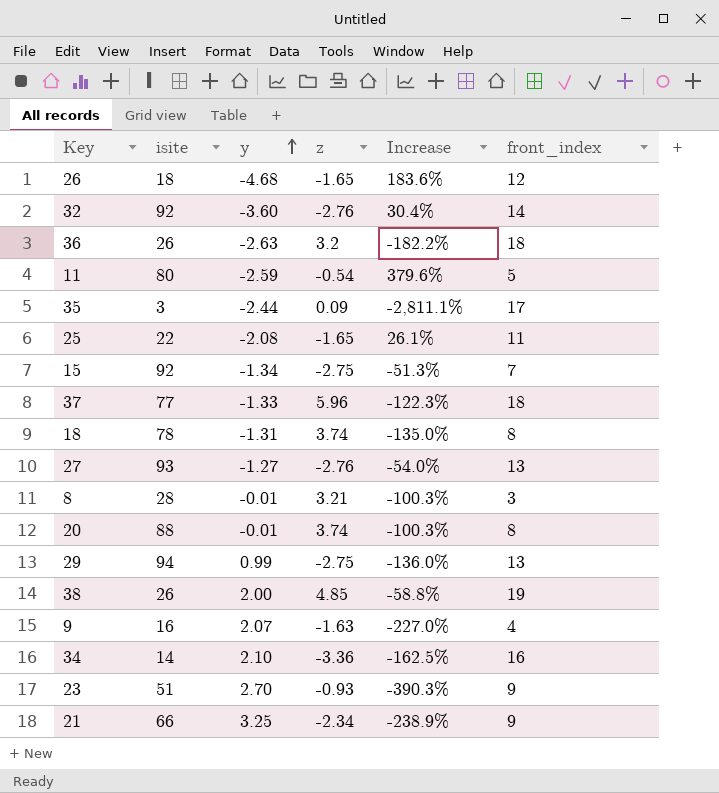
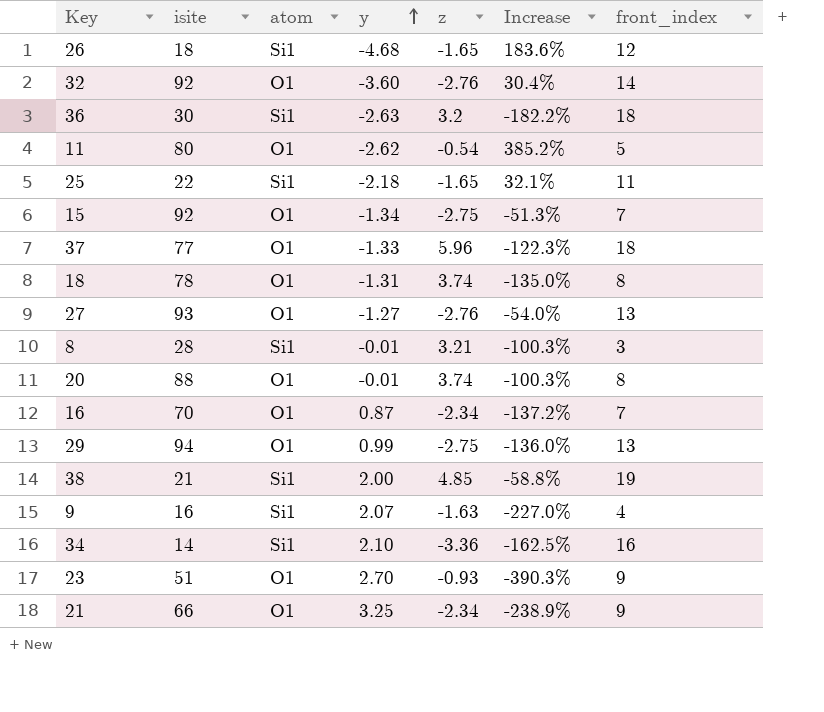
column atom | position: none -> 3
row 35: 3 | -2.44 | 0.09 | -2,811.1% | 17 -> none
36 | isite: 26 -> 30
11 | y: -2.59 -> -2.62
11 | Increase: 379.6% -> 385.2%
25 | y: -2.08 -> -2.18
25 | Increase: 26.1% -> 32.1%
row 16: none -> 70 | O1 | 0.87 | -2.34 | -137.2% | 7
38 | isite: 26 -> 21

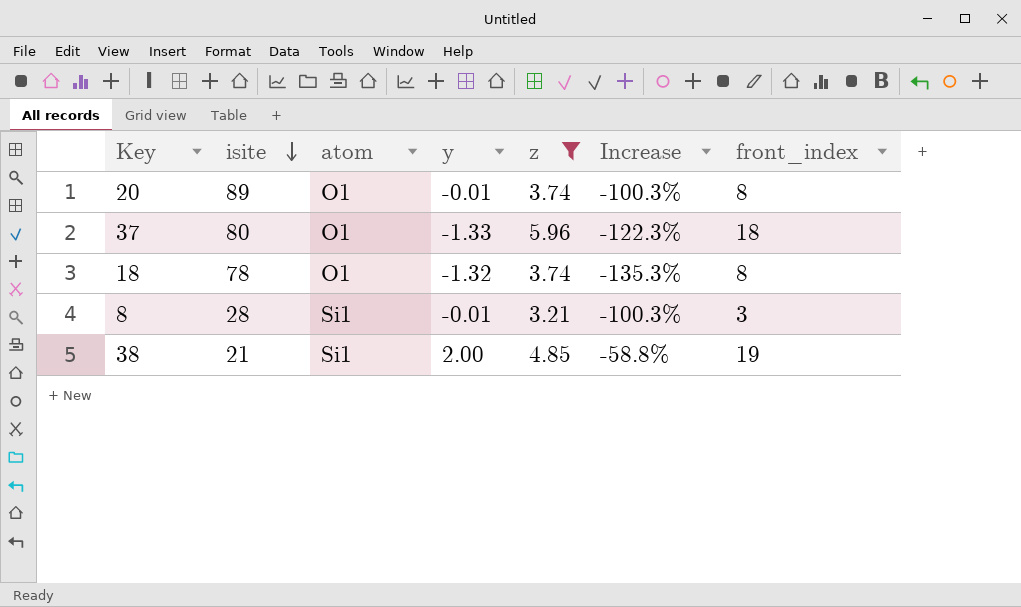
filter: none -> z >= 3.21
row order: y ascending -> isite descending
20 | isite: 88 -> 89
37 | isite: 77 -> 80
18 | y: -1.31 -> -1.32
18 | Increase: -135.0% -> -135.3%

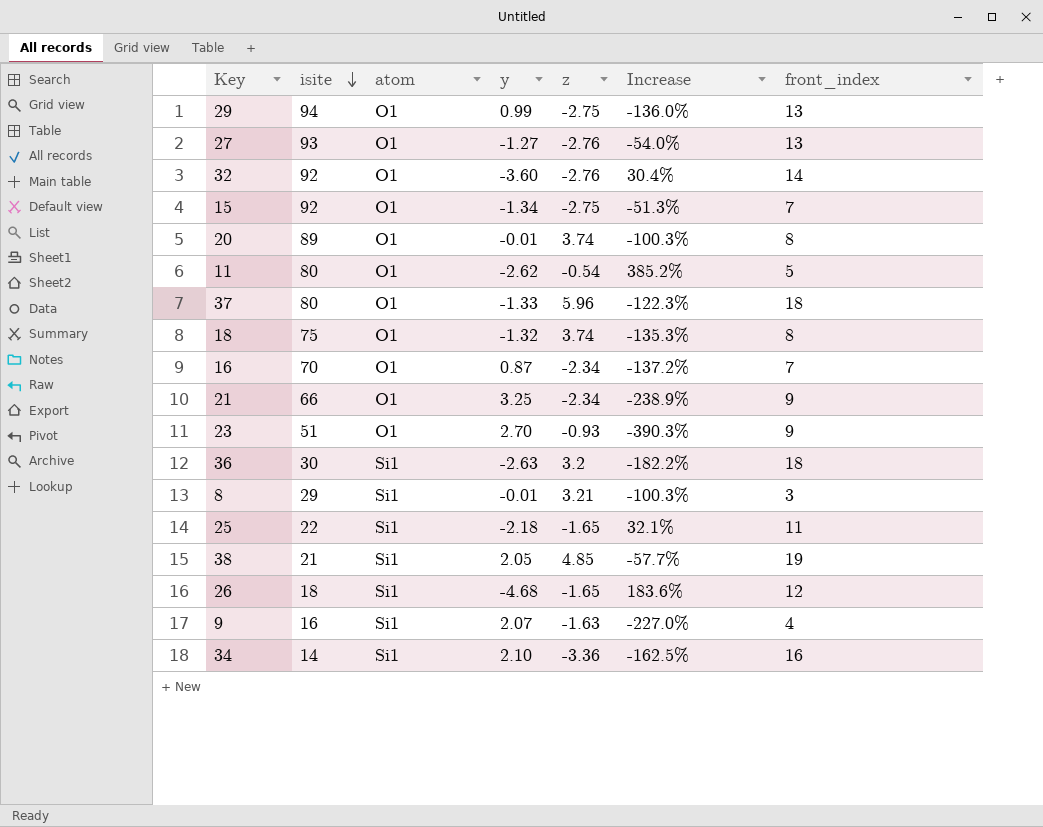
filter: z >= 3.21 -> none
18 | isite: 78 -> 75
8 | isite: 28 -> 29
38 | y: 2.00 -> 2.05
38 | Increase: -58.8% -> -57.7%

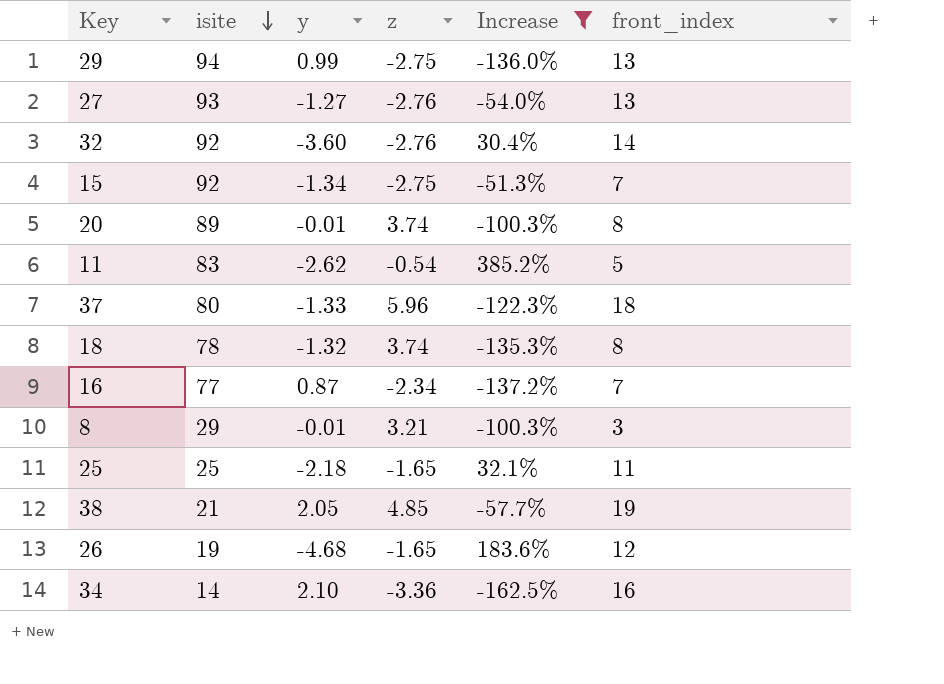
filter: none -> Increase >= -162.5%
column atom | position: 3 -> none
11 | isite: 80 -> 83
18 | isite: 75 -> 78
16 | isite: 70 -> 77
25 | isite: 22 -> 25
26 | isite: 18 -> 19

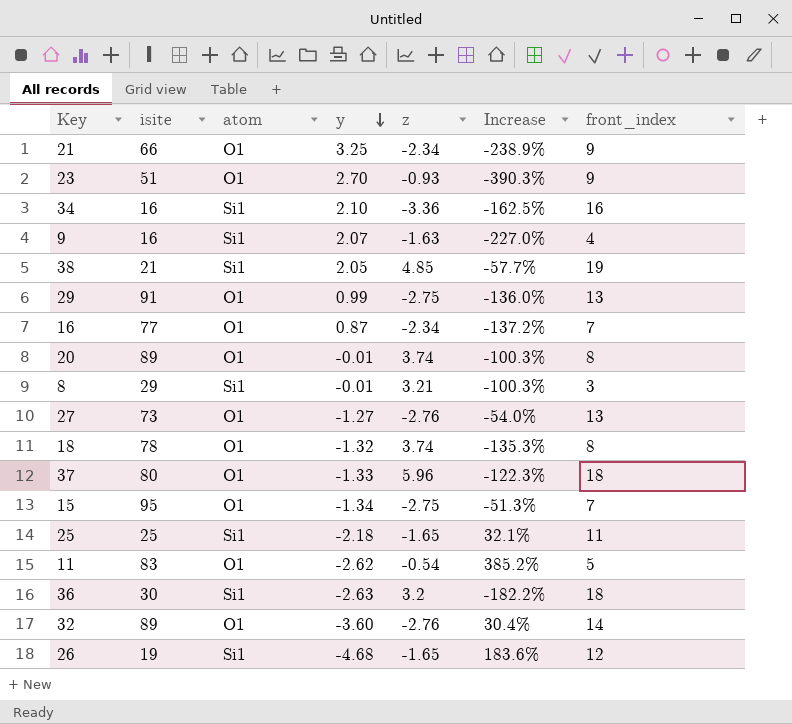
filter: Increase >= -162.5% -> none
row order: isite descending -> y descending
column atom | position: none -> 3
34 | isite: 14 -> 16
29 | isite: 94 -> 91
27 | isite: 93 -> 73
15 | isite: 92 -> 95
32 | isite: 92 -> 89

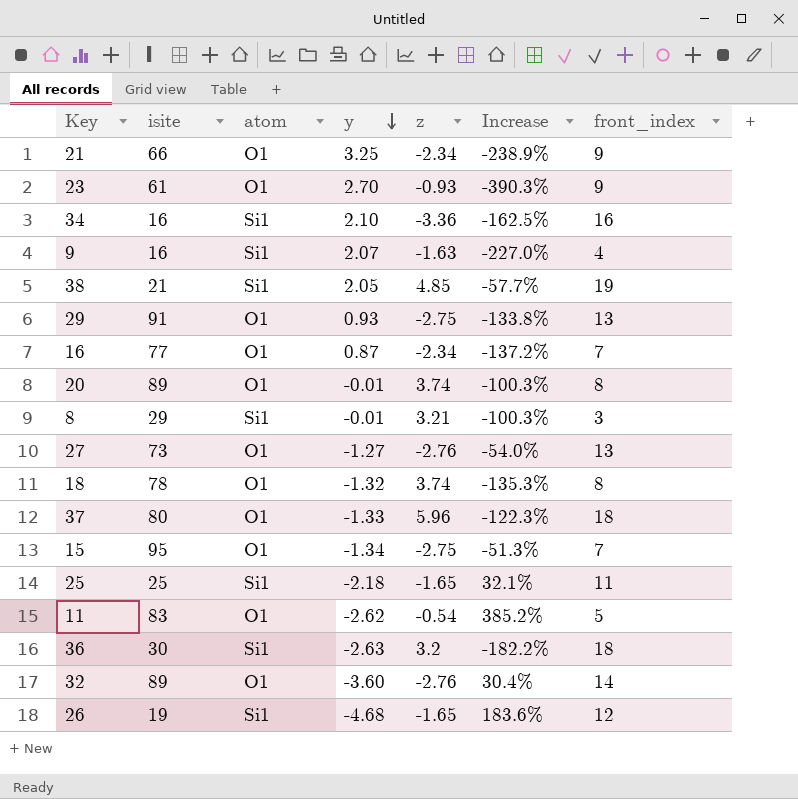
23 | isite: 51 -> 61
29 | y: 0.99 -> 0.93
29 | Increase: -136.0% -> -133.8%

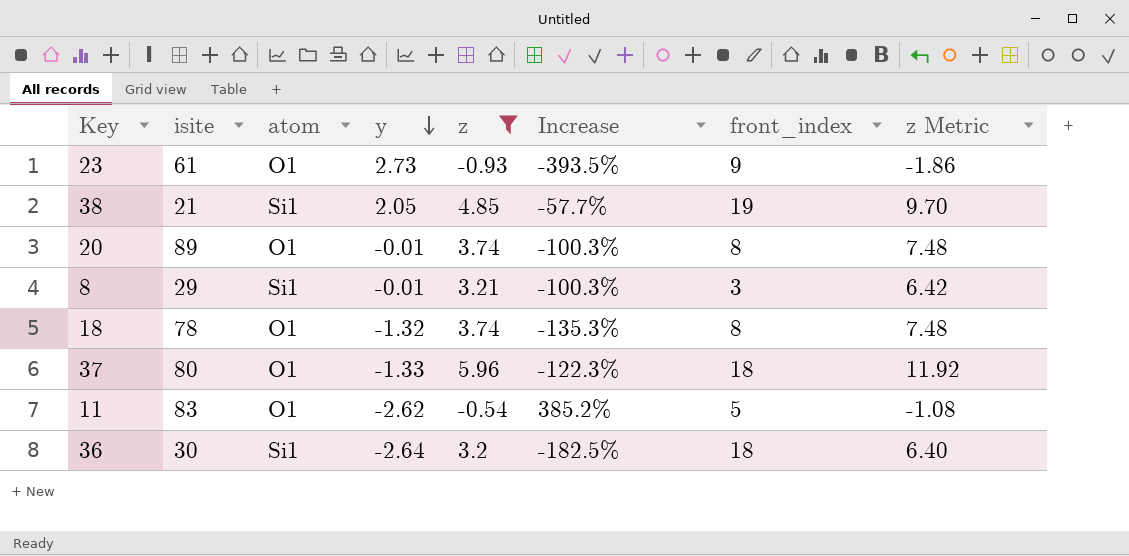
filter: none -> z >= -0.93
column z Metric | formula: none -> [z] * 2
23 | y: 2.70 -> 2.73
23 | Increase: -390.3% -> -393.5%
36 | y: -2.63 -> -2.64
36 | Increase: -182.2% -> -182.5%

